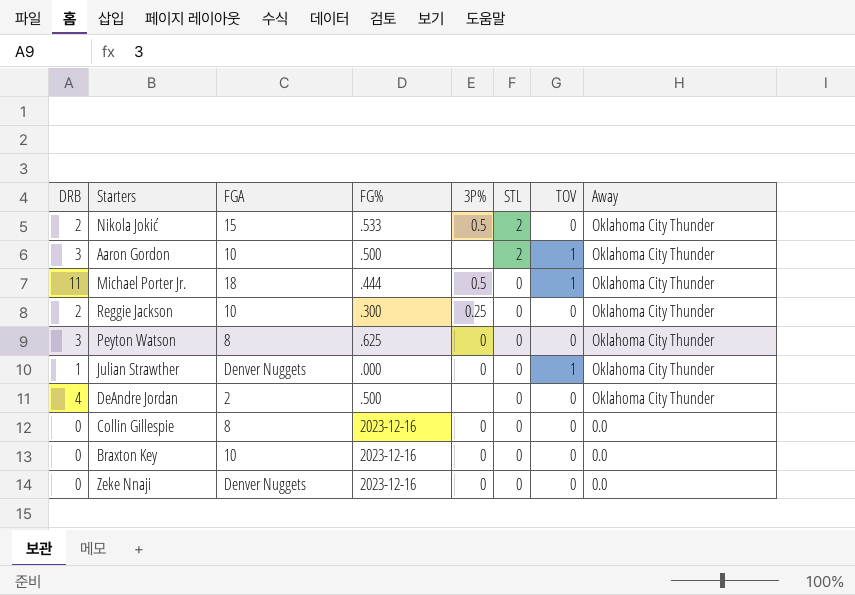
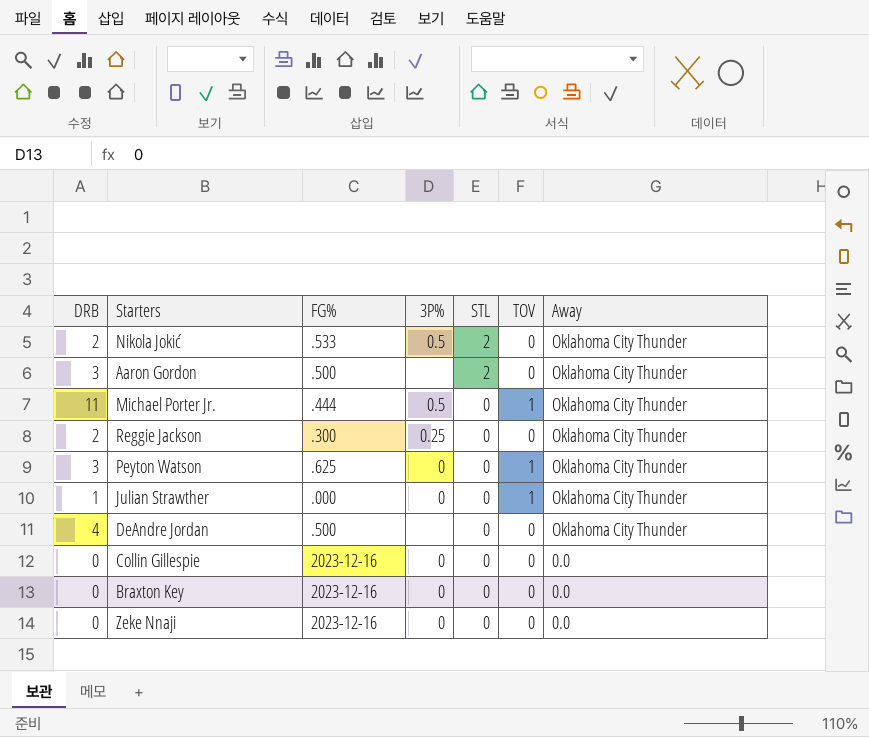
column FGA | position: 3 -> none
Aaron Gordon | TOV: 1 -> 0
Peyton Watson | TOV: 0 -> 1

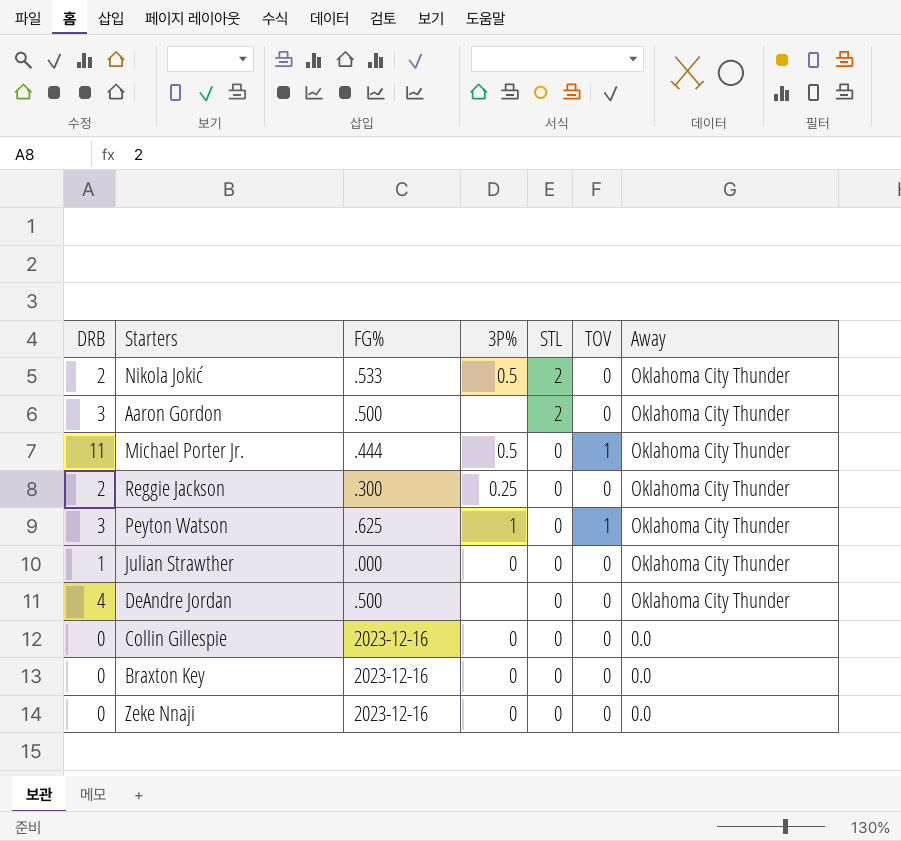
Peyton Watson | 3P%: 0 -> 1
Julian Strawther | TOV: 1 -> 0

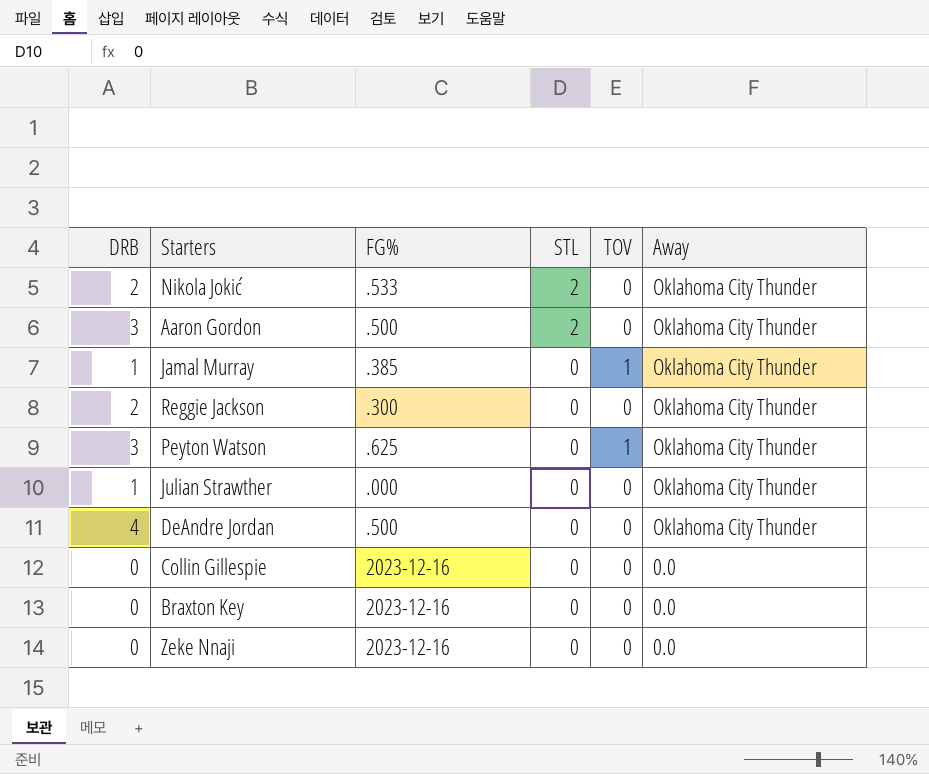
column 3P% | position: 4 -> none
row Michael Porter Jr.: 11 | .444 | 0.5 | 0 | 1 | Oklahoma City Thunder -> none
row Jamal Murray: none -> 1 | .385 | 0 | 1 | Oklahoma City Thunder

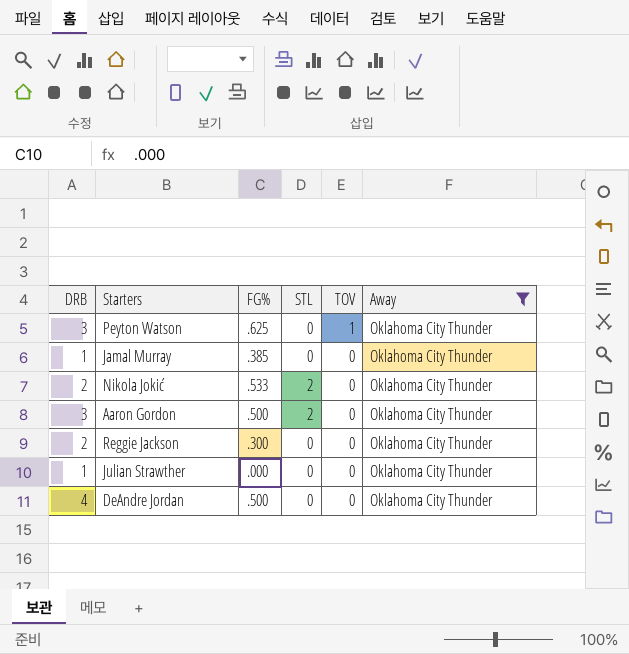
filter: none -> Away = Oklahoma City Thunder
row order: STL descending -> TOV descending
Jamal Murray | TOV: 1 -> 0

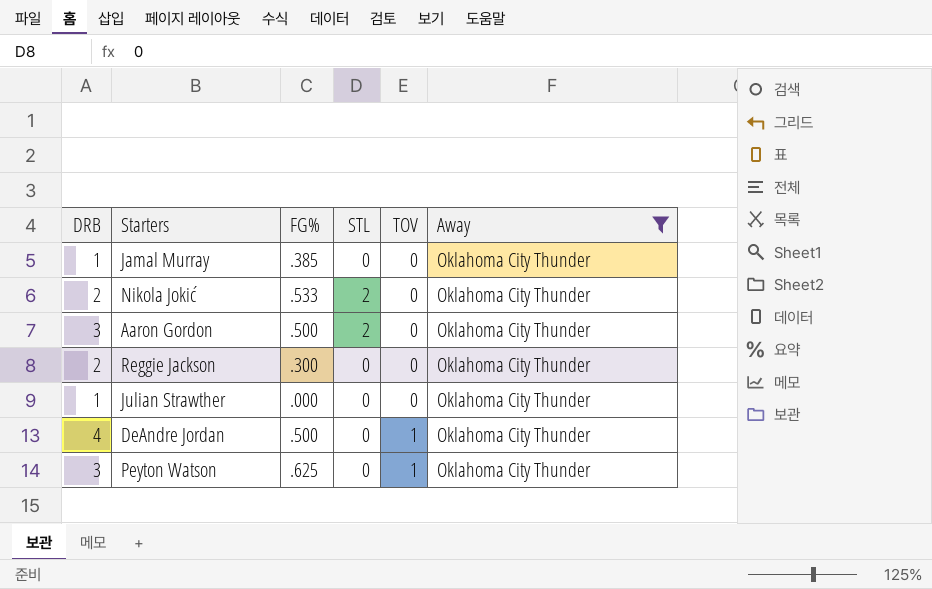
row order: TOV descending -> TOV ascending
DeAndre Jordan | TOV: 0 -> 1

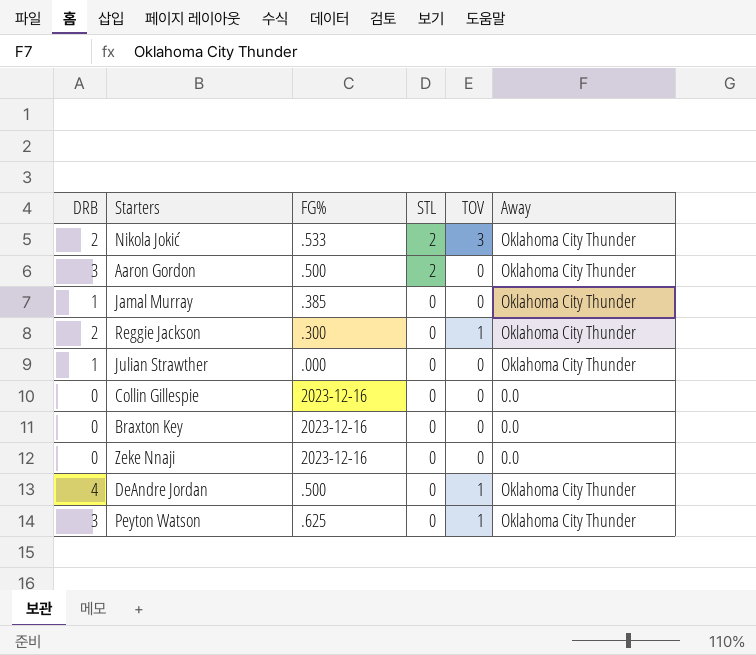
filter: Away = Oklahoma City Thunder -> none
row order: TOV ascending -> STL descending
Nikola Jokić | TOV: 0 -> 3
Reggie Jackson | TOV: 0 -> 1

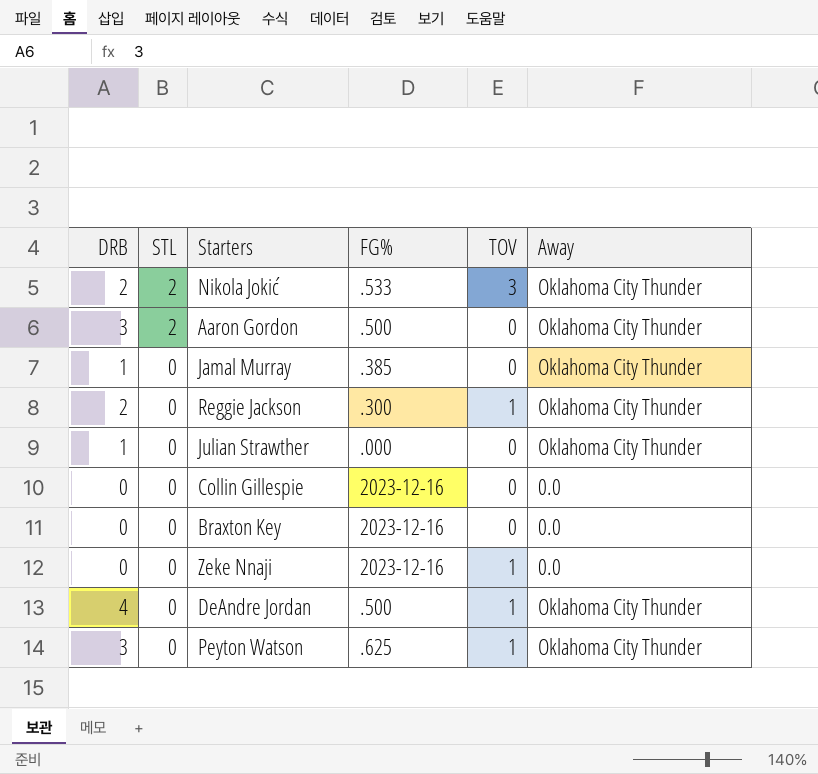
column STL | position: 4 -> 2
Zeke Nnaji | TOV: 0 -> 1

